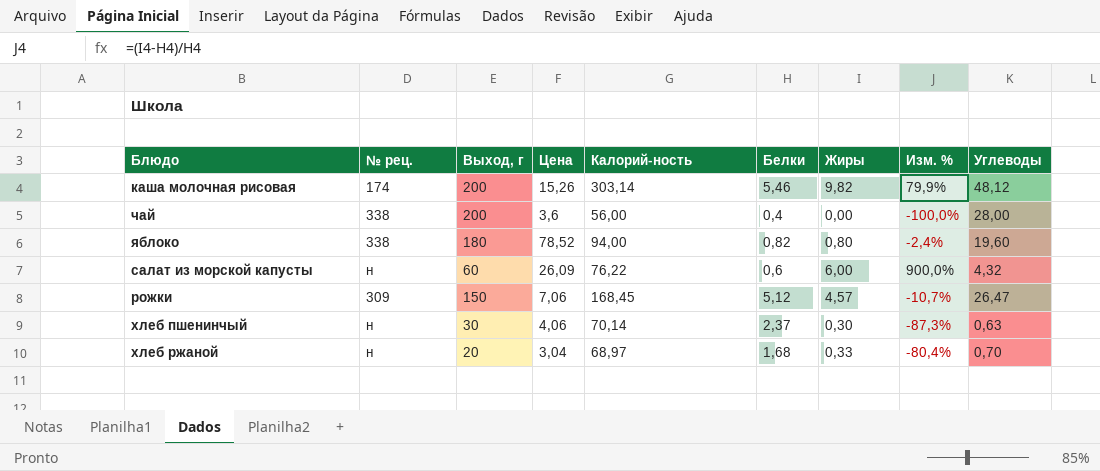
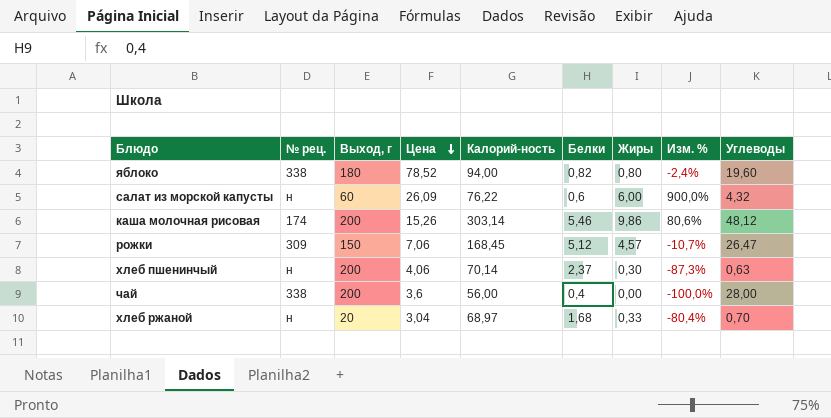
row order: none -> Цена descending
каша молочная рисовая | Жиры: 9,82 -> 9,86
каша молочная рисовая | Изм. %: 79,9% -> 80,6%
хлеб пшенинчый | Выход, г: 30 -> 200

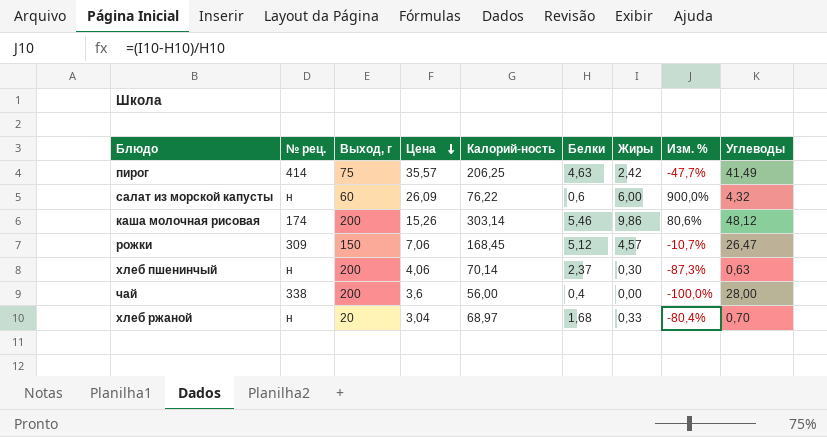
row яблоко: 338 | 180 | 78,52 | 94,00 | 0,82 | 0,80 | -2,4% | 19,60 -> none
row пирог: none -> 414 | 75 | 35,57 | 206,25 | 4,63 | 2,42 | -47,7% | 41,49

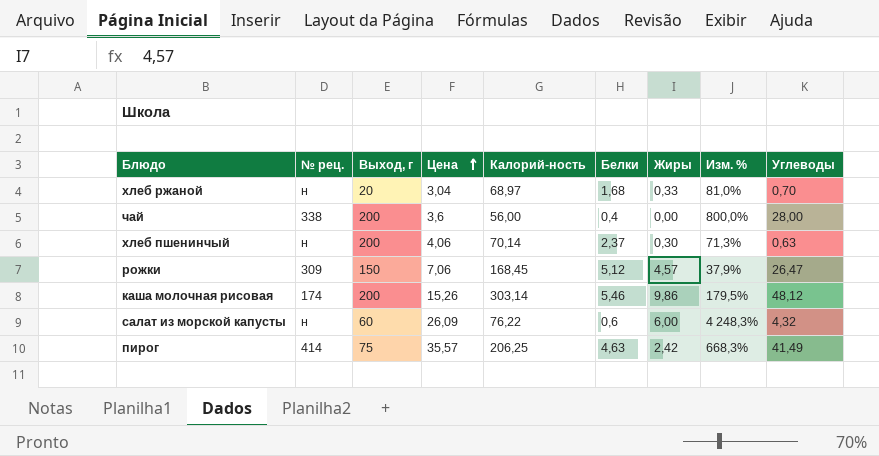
row order: Цена descending -> Цена ascending
column Изм. % | formula: ([Жиры] - [Белки]) / [Белки] -> ([Цена] - [Белки]) / [Белки]

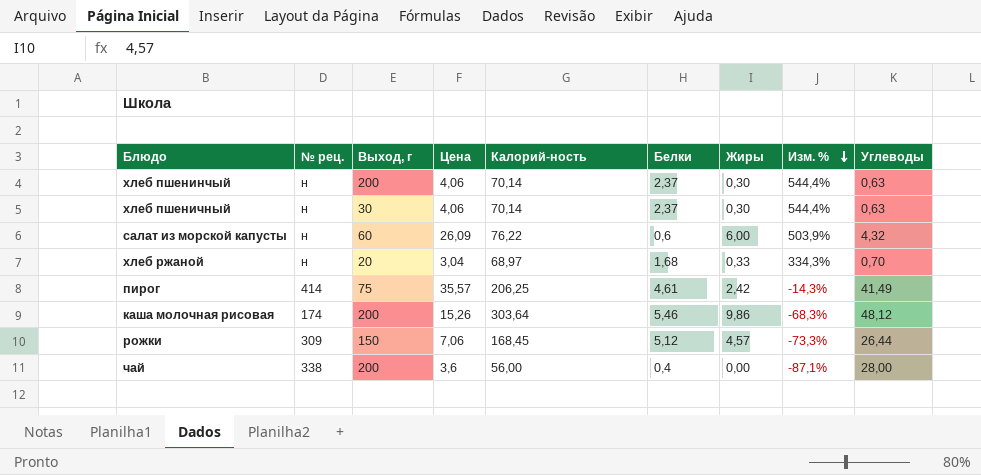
row order: Цена ascending -> Изм. % descending
column Изм. % | formula: ([Цена] - [Белки]) / [Белки] -> ([Цена] - [Углеводы]) / [Углеводы]
row хлеб пшеничный: none -> н | 30 | 4,06 | 70,14 | 2,37 | 0,30 | 544,4% | 0,63
пирог | Белки: 4,63 -> 4,61
каша молочная рисовая | Калорий-ность: 303,14 -> 303,64
рожки | Углеводы: 26,47 -> 26,44

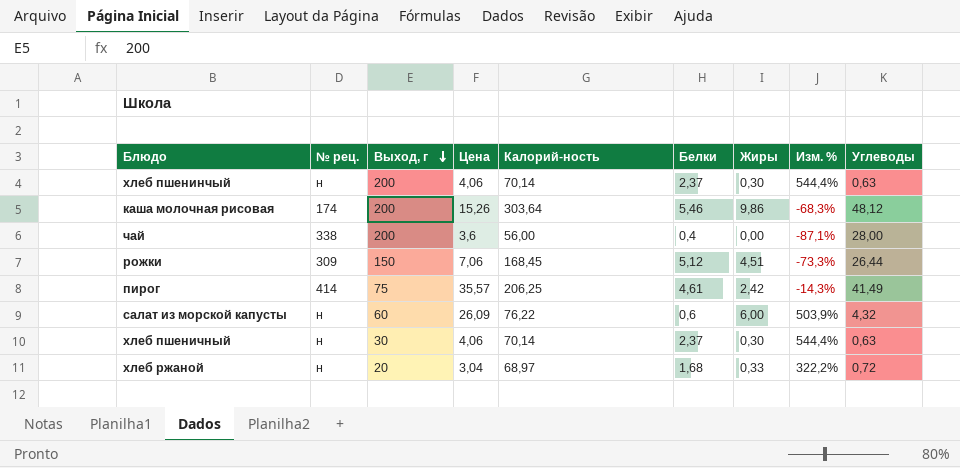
row order: Изм. % descending -> Выход, г descending
рожки | Жиры: 4,57 -> 4,51
хлеб ржаной | Изм. %: 334,3% -> 322,2%
хлеб ржаной | Углеводы: 0,70 -> 0,72

